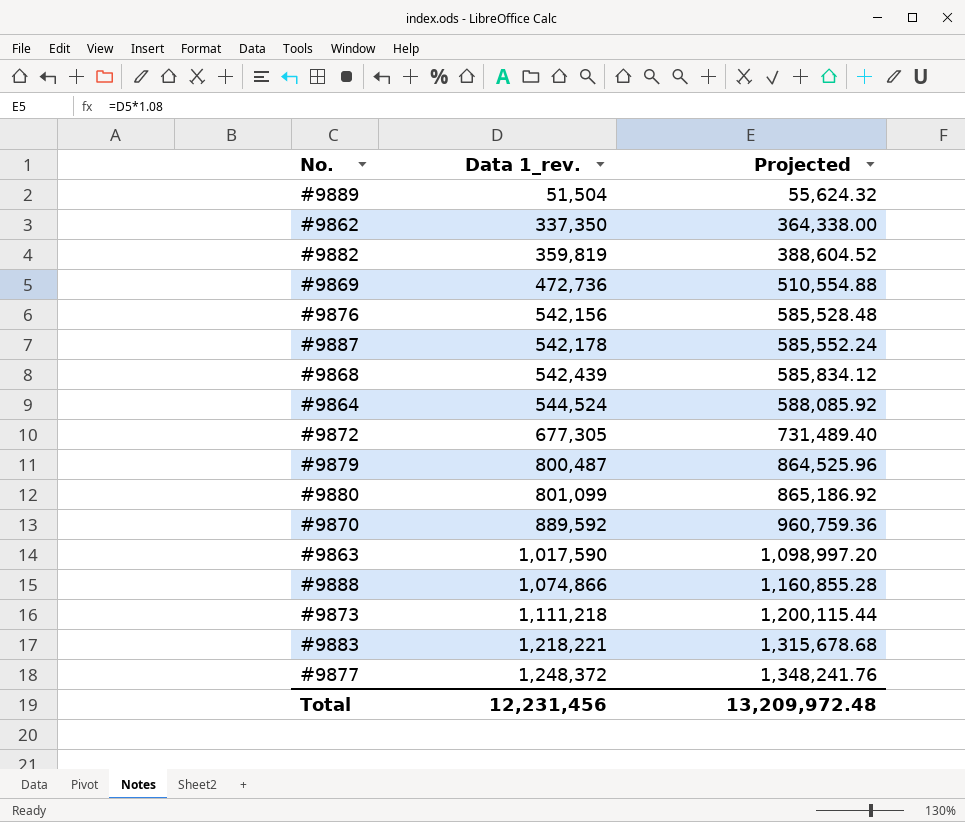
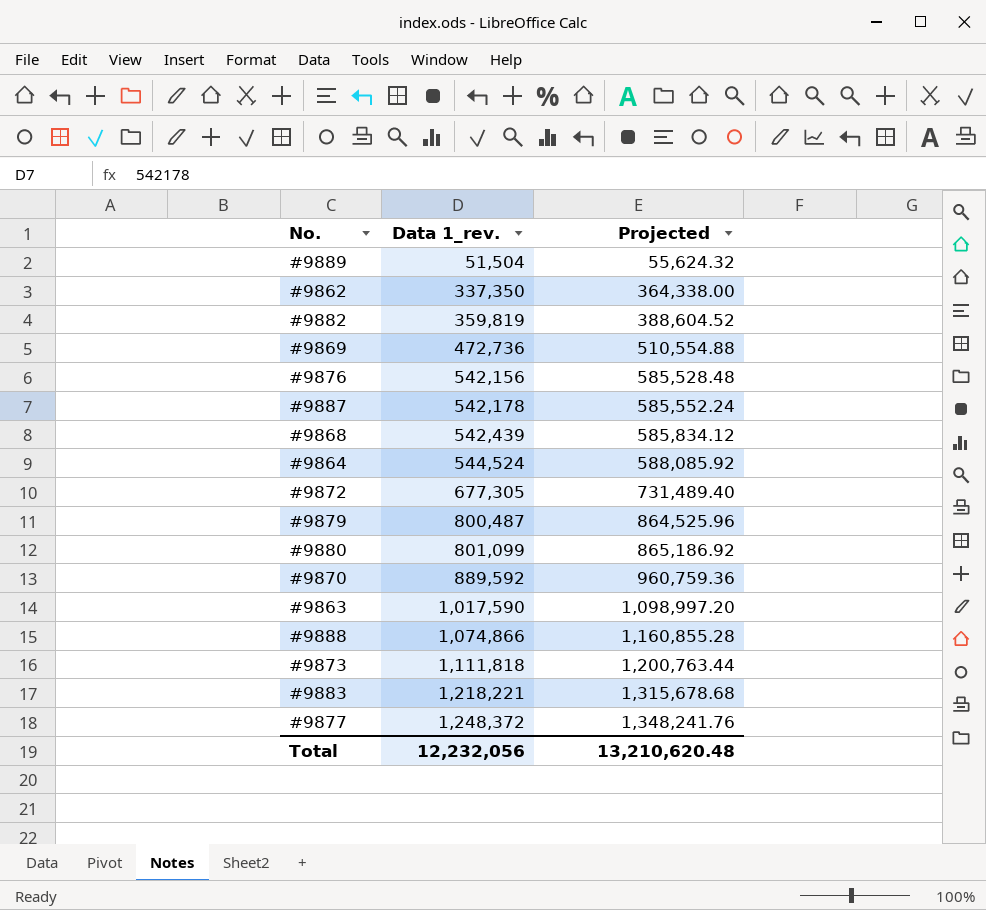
#9873 | Data 1_rev.: 1,111,218 -> 1,111,818
#9873 | Projected: 1,200,115.44 -> 1,200,763.44
Total | Data 1_rev.: 12,231,456 -> 12,232,056
Total | Projected: 13,209,972.48 -> 13,210,620.48

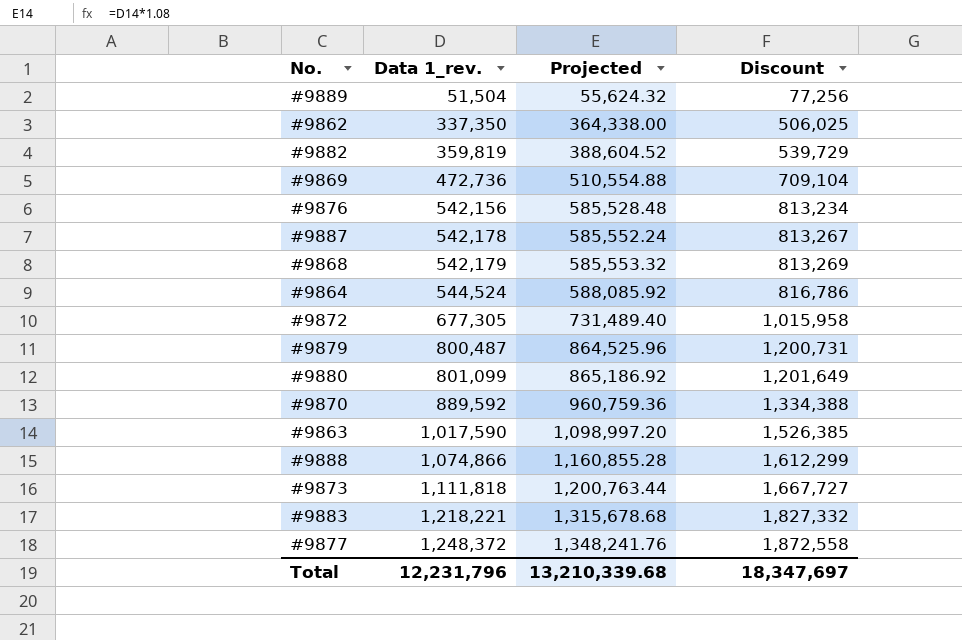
column Discount | formula: none -> [Data 1_rev.] * 1.5
#9868 | Data 1_rev.: 542,439 -> 542,179
#9868 | Projected: 585,834.12 -> 585,553.32
Total | Data 1_rev.: 12,232,056 -> 12,231,796
Total | Projected: 13,210,620.48 -> 13,210,339.68

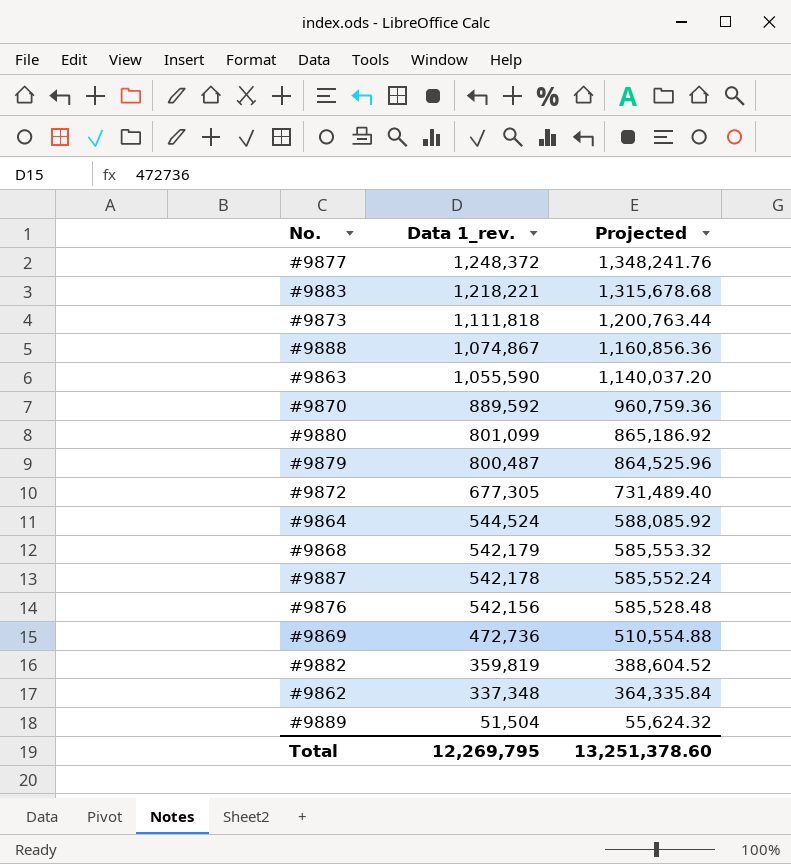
row order: Data 1_rev. ascending -> Data 1_rev. descending
column Discount | formula: [Data 1_rev.] * 1.5 -> none
#9888 | Data 1_rev.: 1,074,866 -> 1,074,867
#9888 | Projected: 1,160,855.28 -> 1,160,856.36
#9863 | Data 1_rev.: 1,017,590 -> 1,055,590
#9863 | Projected: 1,098,997.20 -> 1,140,037.20
#9862 | Data 1_rev.: 337,350 -> 337,348
#9862 | Projected: 364,338.00 -> 364,335.84
Total | Data 1_rev.: 12,231,796 -> 12,269,795
Total | Projected: 13,210,339.68 -> 13,251,378.60

